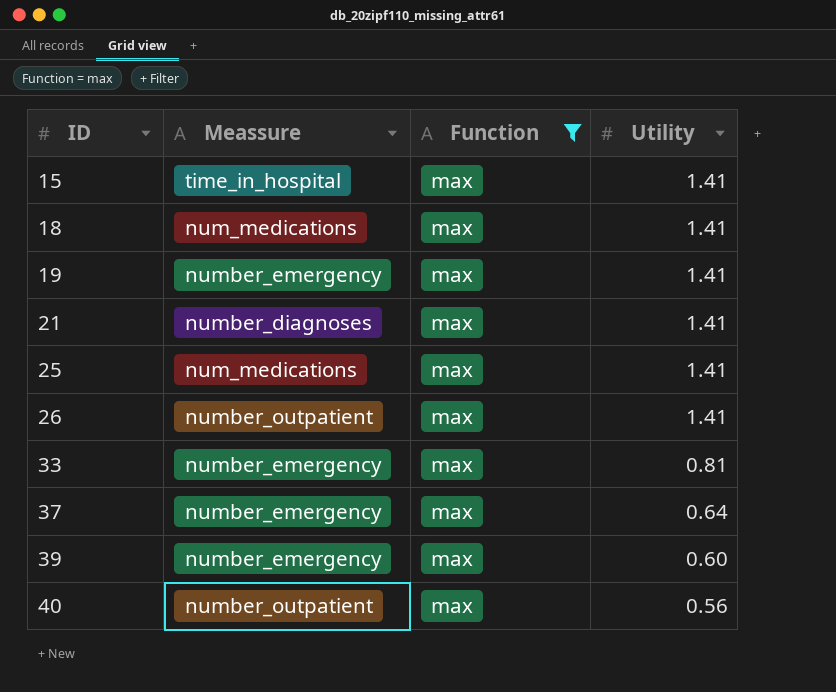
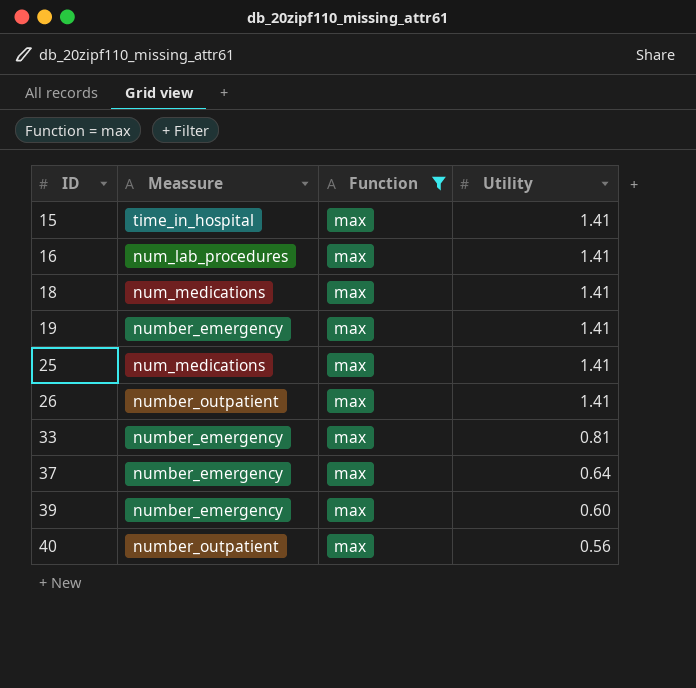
row 21: number_diagnoses | max | 1.41 -> none
row 16: none -> num_lab_procedures | max | 1.41

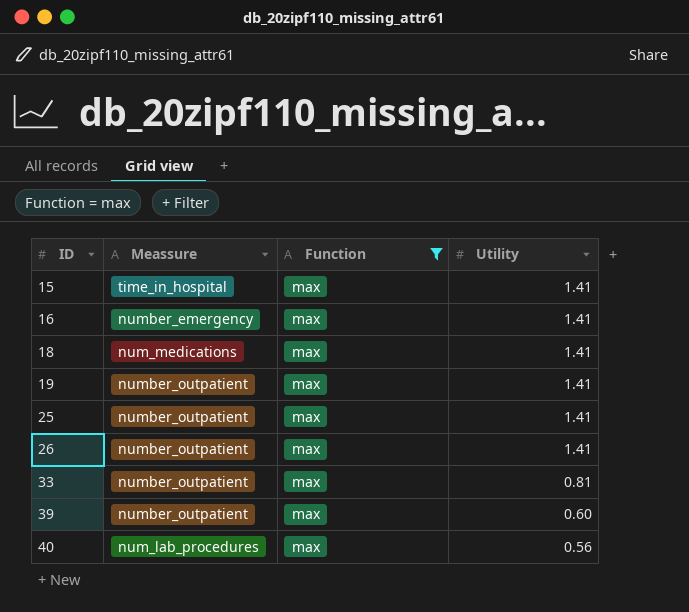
row 37: number_emergency | max | 0.64 -> none
16 | Meassure: num_lab_procedures -> number_emergency
19 | Meassure: number_emergency -> number_outpatient
25 | Meassure: num_medications -> number_outpatient
33 | Meassure: number_emergency -> number_outpatient
39 | Meassure: number_emergency -> number_outpatient
40 | Meassure: number_outpatient -> num_lab_procedures

